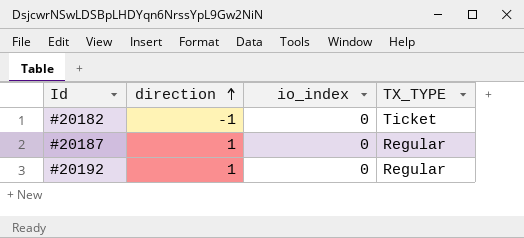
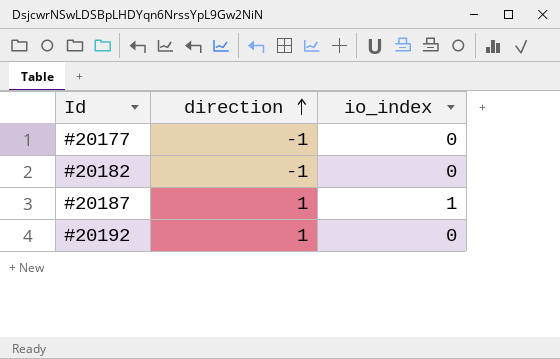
column TX_TYPE | position: 4 -> none
row #20177: none -> -1 | 0
#20187 | io_index: 0 -> 1

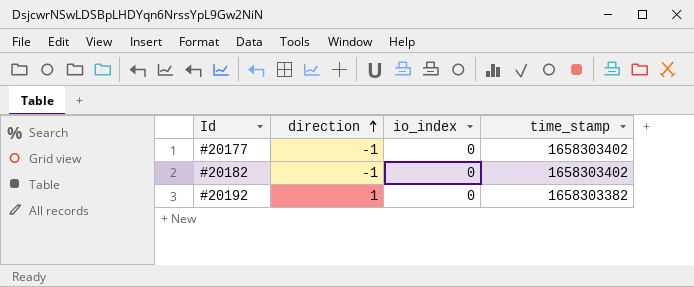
column time_stamp | position: none -> 4
row #20187: 1 | 1 -> none

